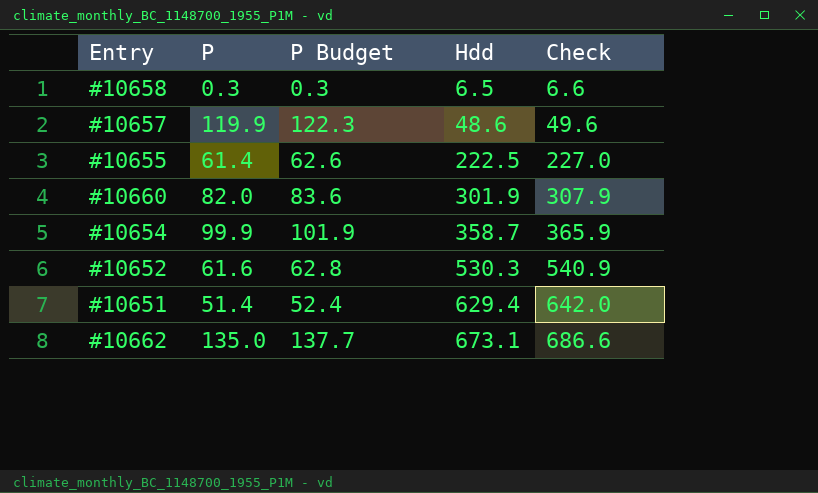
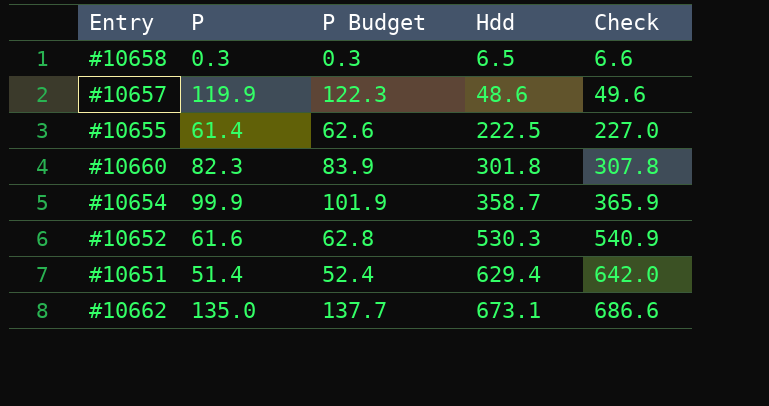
#10660 | P: 82.0 -> 82.3
#10660 | P Budget: 83.6 -> 83.9
#10660 | Hdd: 301.9 -> 301.8
#10660 | Check: 307.9 -> 307.8

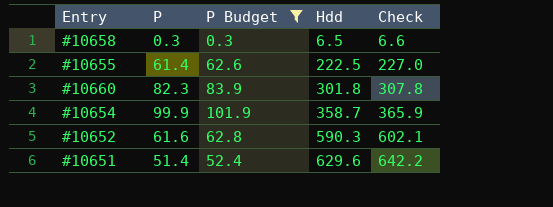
filter: none -> P Budget <= 101.9
#10652 | Hdd: 530.3 -> 590.3
#10652 | Check: 540.9 -> 602.1
#10651 | Hdd: 629.4 -> 629.6
#10651 | Check: 642.0 -> 642.2

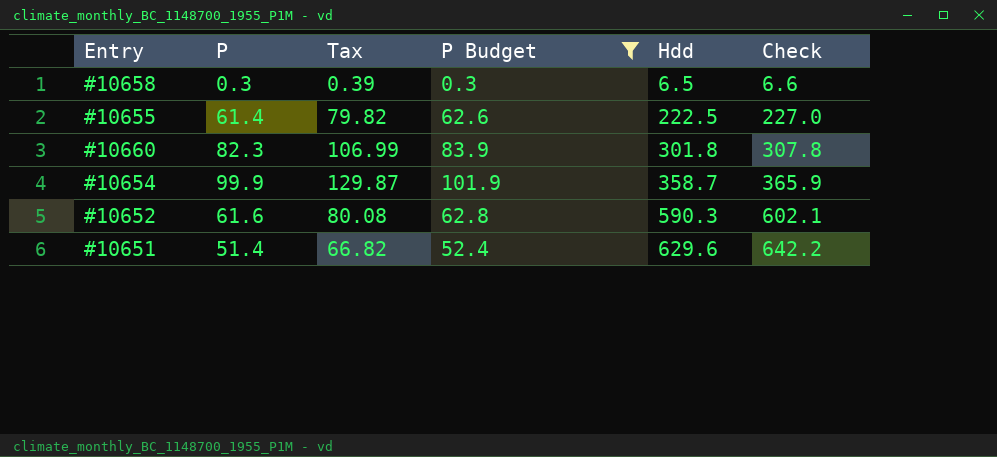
column Tax | formula: none -> [P] * 1.3

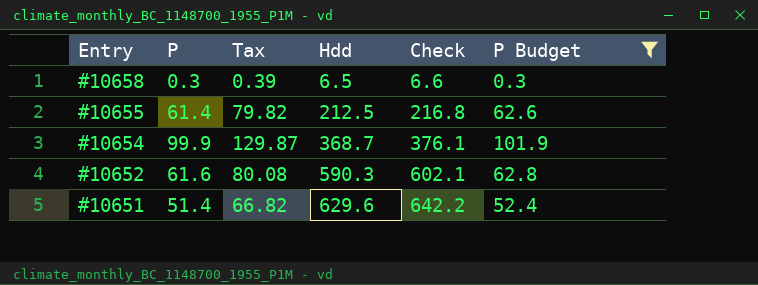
column P Budget | position: 4 -> 6
row #10660: 82.3 | 106.99 | 83.9 | 301.8 | 307.8 -> none
#10655 | Hdd: 222.5 -> 212.5
#10655 | Check: 227.0 -> 216.8
#10654 | Hdd: 358.7 -> 368.7
#10654 | Check: 365.9 -> 376.1

